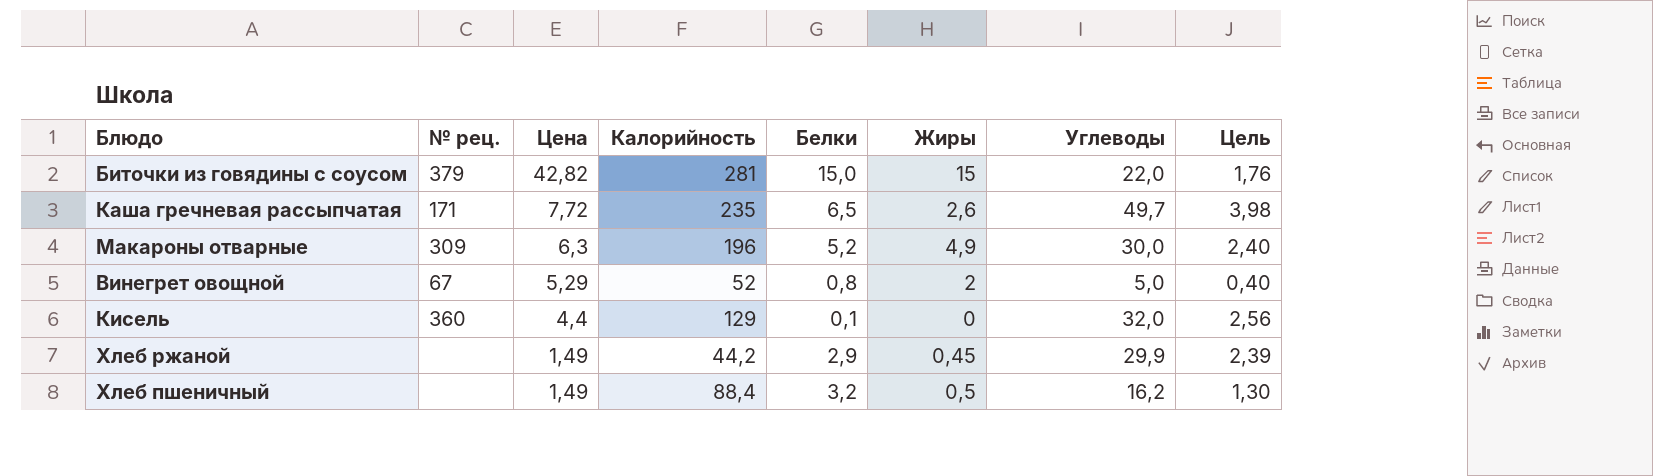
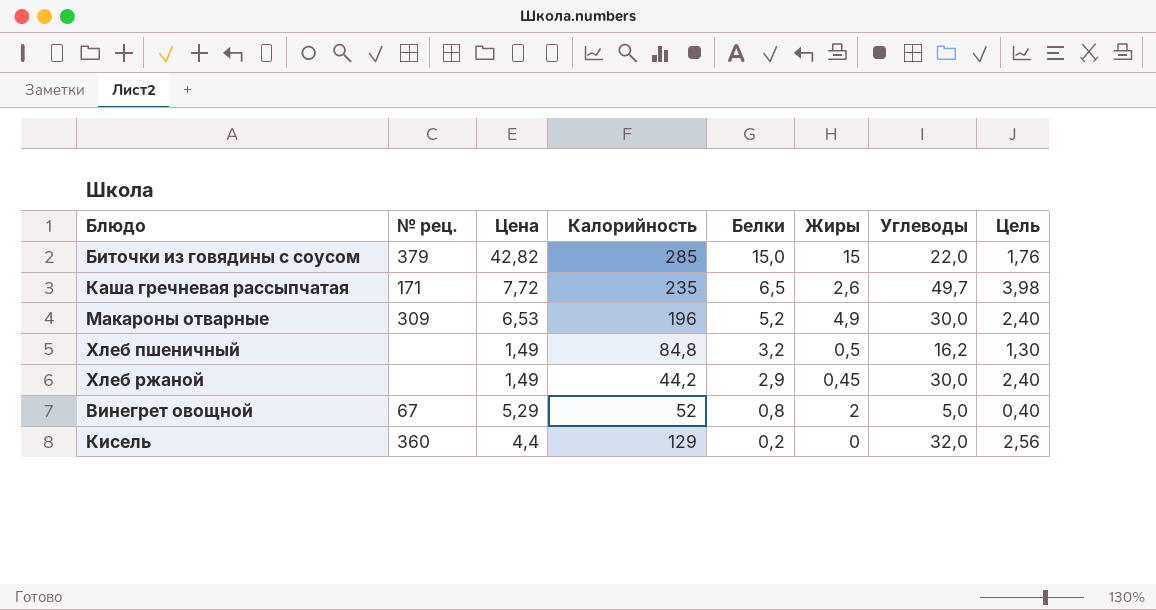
row order: Цена descending -> Белки descending
Биточки из говядины с соусом | Калорийность: 281 -> 285
Макароны отварные | Цена: 6,3 -> 6,53
Хлеб пшеничный | Калорийность: 88,4 -> 84,8
Хлеб ржаной | Углеводы: 29,9 -> 30,0
Хлеб ржаной | Цель: 2,39 -> 2,40
Кисель | Белки: 0,1 -> 0,2

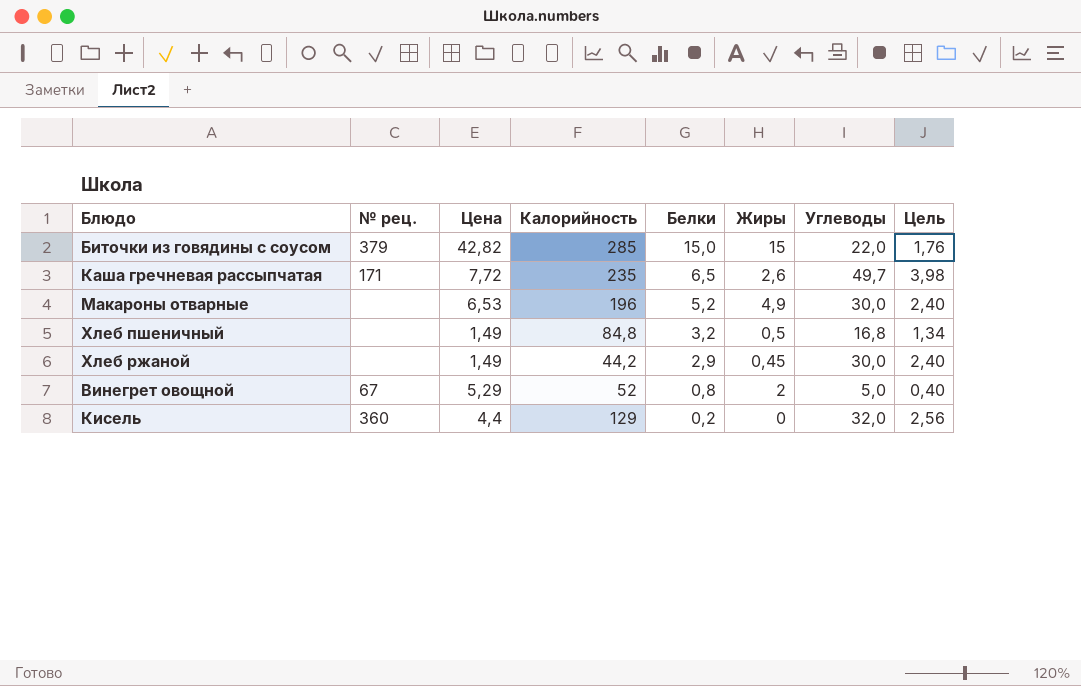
Макароны отварные | № рец.: 309 -> none
Хлеб пшеничный | Углеводы: 16,2 -> 16,8
Хлеб пшеничный | Цель: 1,30 -> 1,34

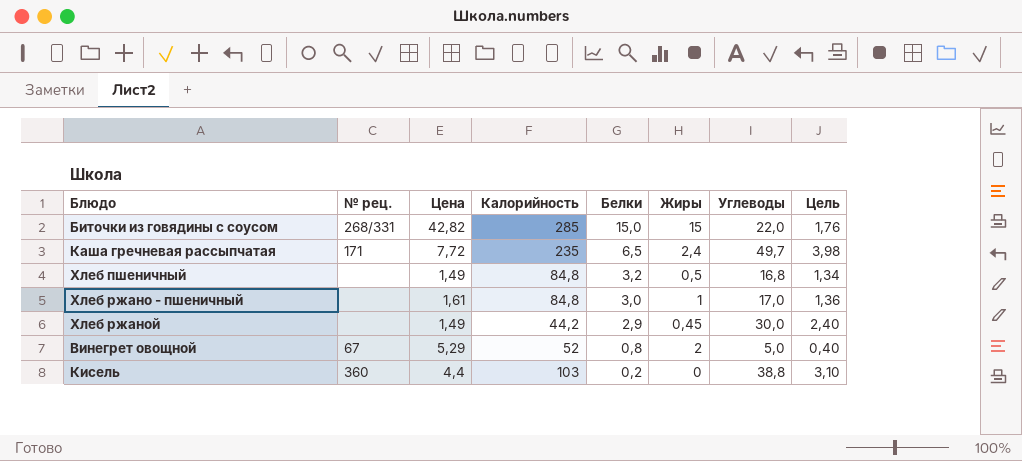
row Макароны отварные: none | 6,53 | 196 | 5,2 | 4,9 | 30,0 | 2,40 -> none
Биточки из говядины с соусом | № рец.: 379 -> 268/331
Каша гречневая рассыпчатая | Жиры: 2,6 -> 2,4
row Хлеб ржано - пшеничный: none -> none | 1,61 | 84,8 | 3,0 | 1 | 17,0 | 1,36
Кисель | Калорийность: 129 -> 103
Кисель | Углеводы: 32,0 -> 38,8
Кисель | Цель: 2,56 -> 3,10

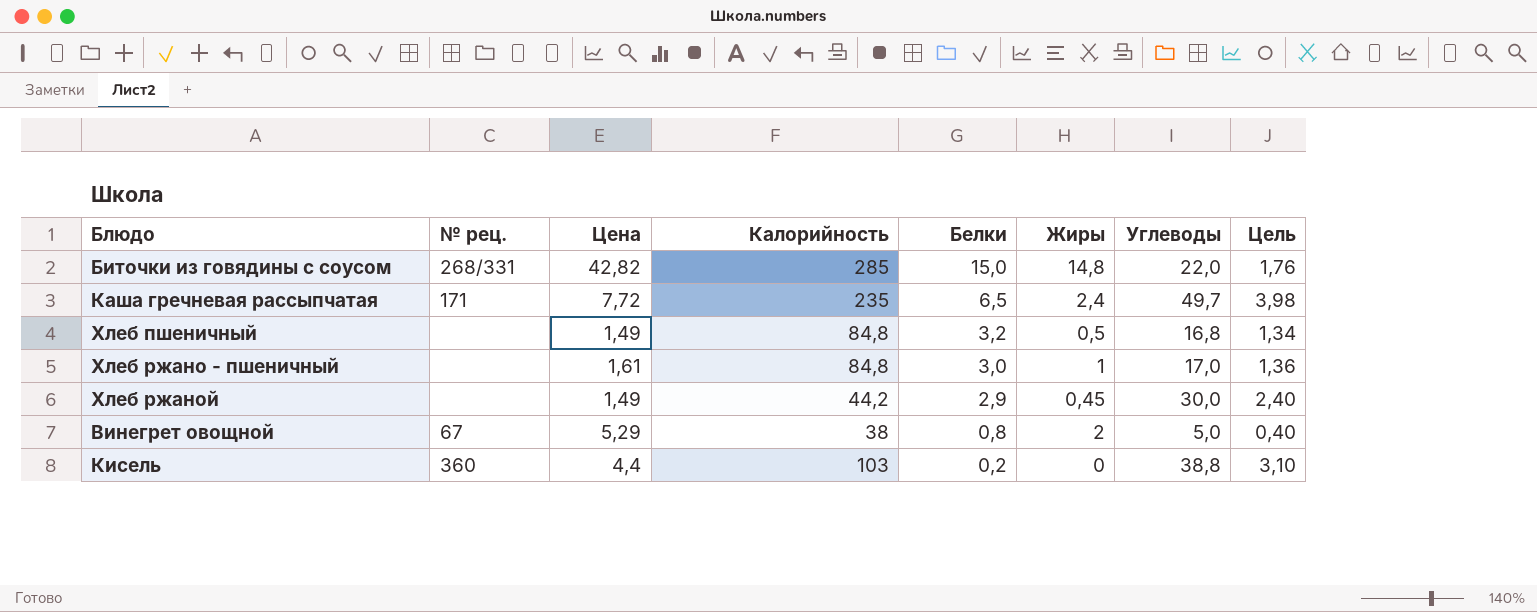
Биточки из говядины с соусом | Жиры: 15 -> 14,8
Винегрет овощной | Калорийность: 52 -> 38

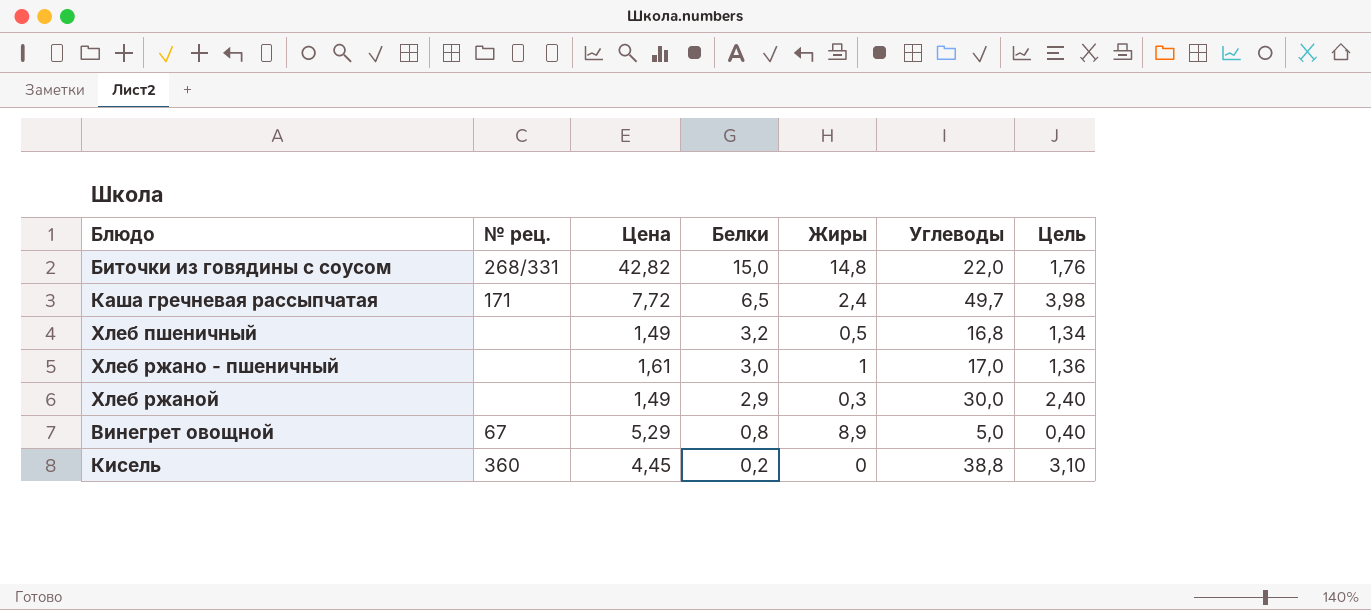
column Калорийность | position: 4 -> none
Хлеб ржаной | Жиры: 0,45 -> 0,3
Винегрет овощной | Жиры: 2 -> 8,9
Кисель | Цена: 4,4 -> 4,45

